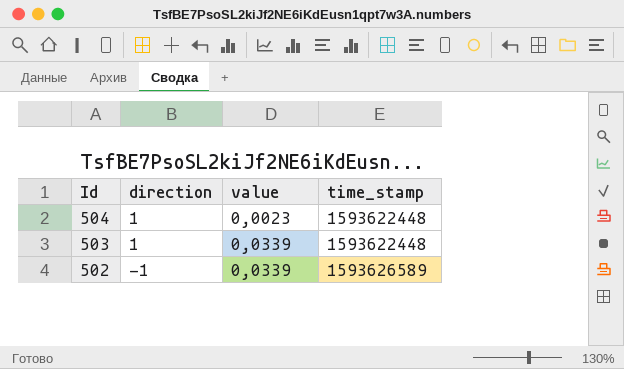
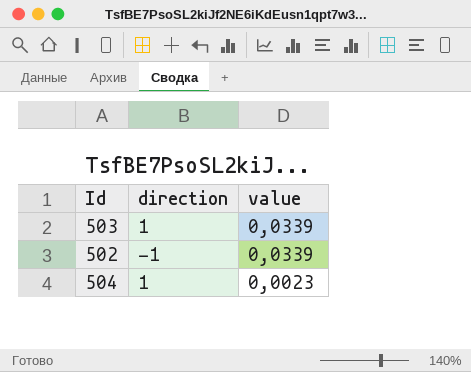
row order: Id descending -> value descending
column time_stamp | position: 4 -> none

